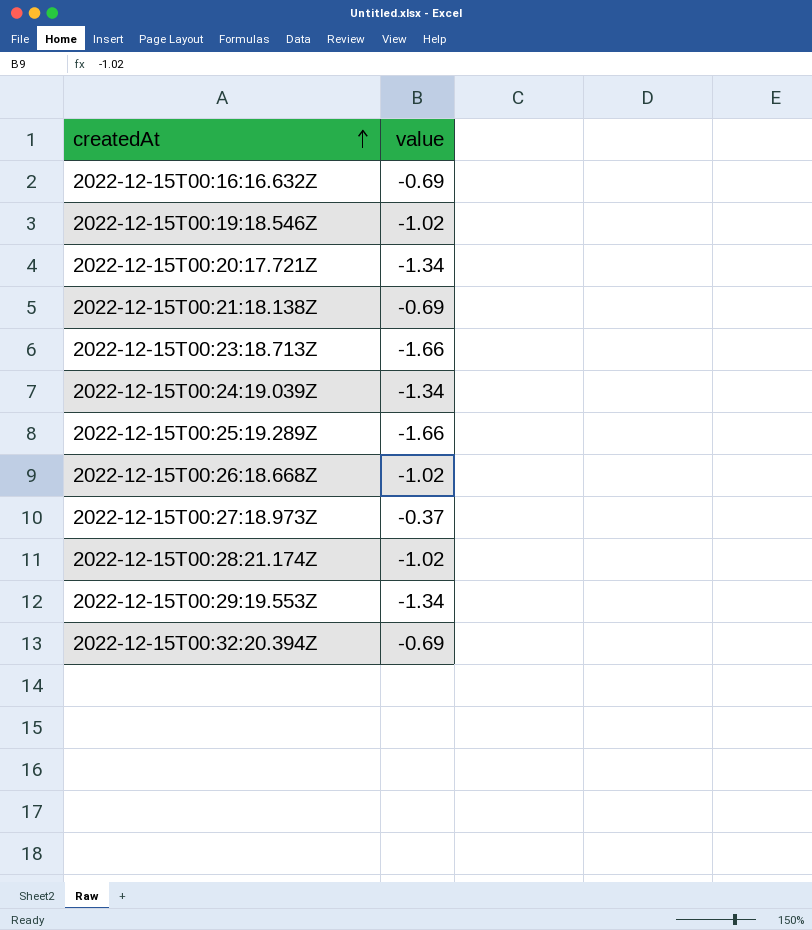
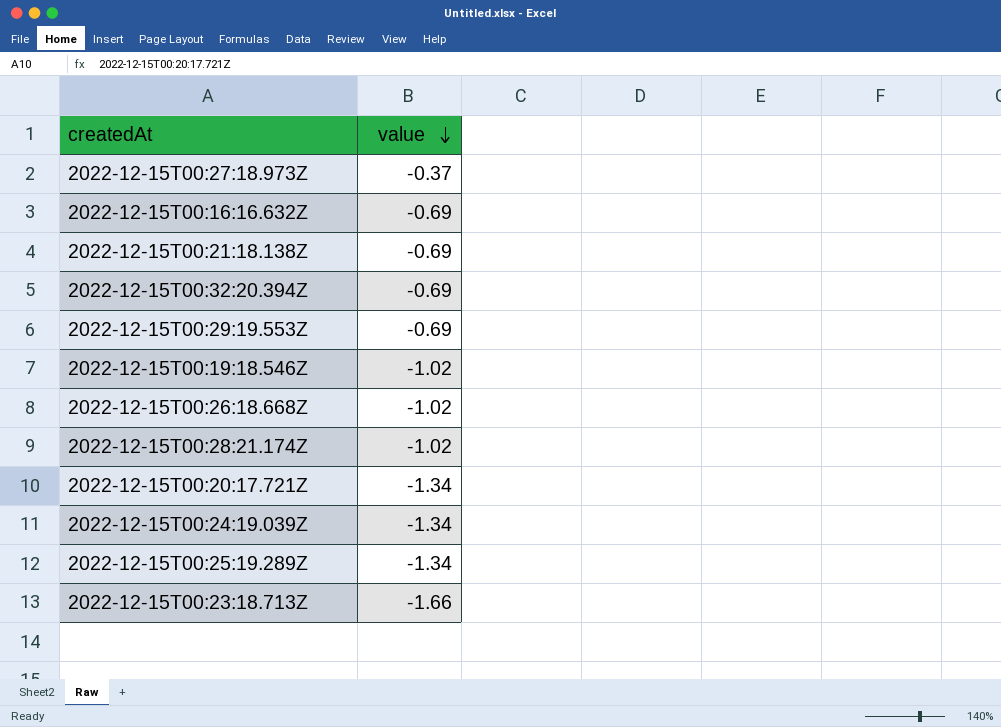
row order: createdAt ascending -> value descending
2022-12-15T00:29:19.553Z | value: -1.34 -> -0.69
2022-12-15T00:25:19.289Z | value: -1.66 -> -1.34

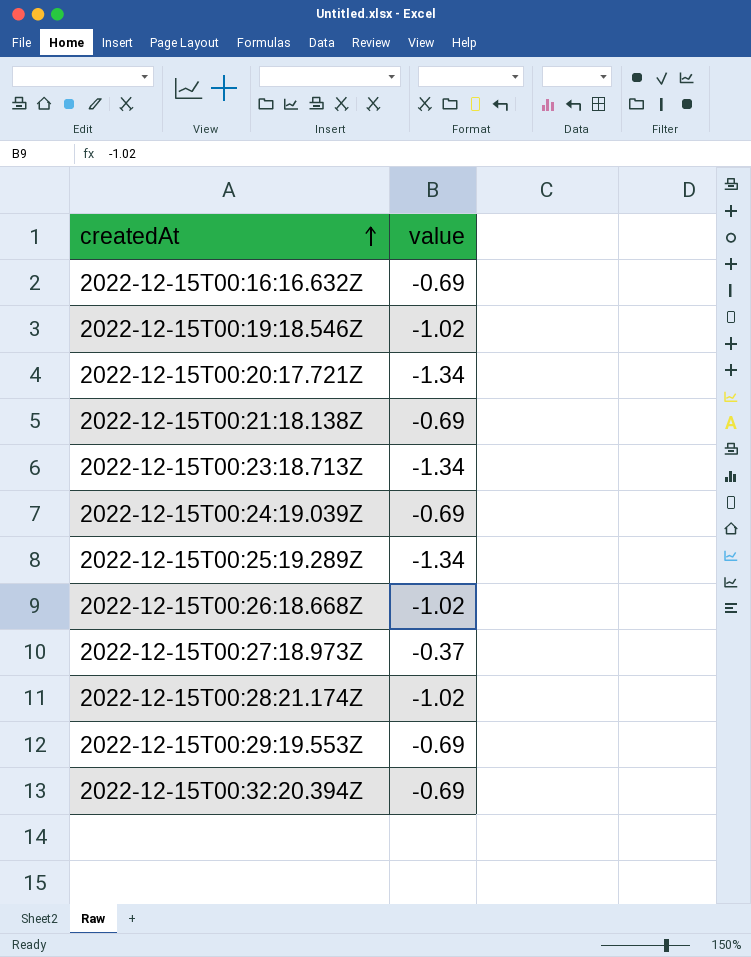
row order: value descending -> createdAt ascending
2022-12-15T00:23:18.713Z | value: -1.66 -> -1.34
2022-12-15T00:24:19.039Z | value: -1.34 -> -0.69

